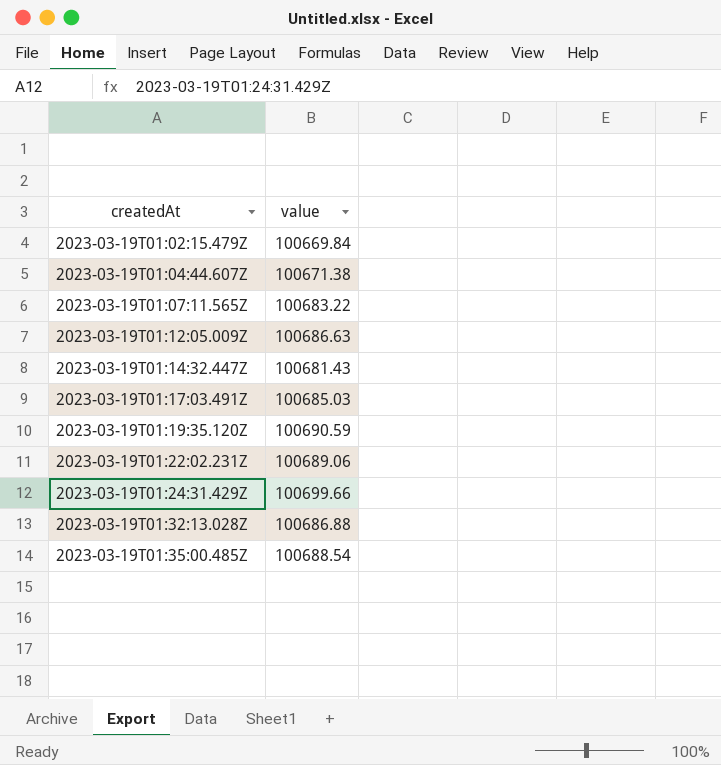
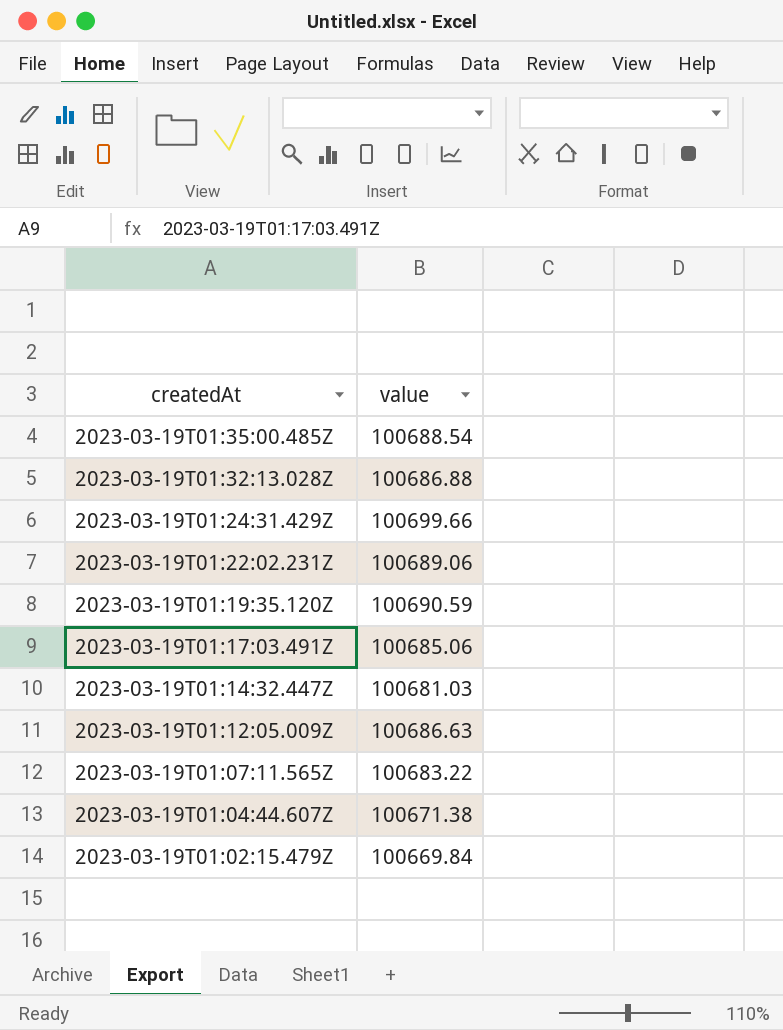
row order: createdAt ascending -> createdAt descending
2023-03-19T01:17:03.491Z | value: 100685.03 -> 100685.06
2023-03-19T01:14:32.447Z | value: 100681.43 -> 100681.03

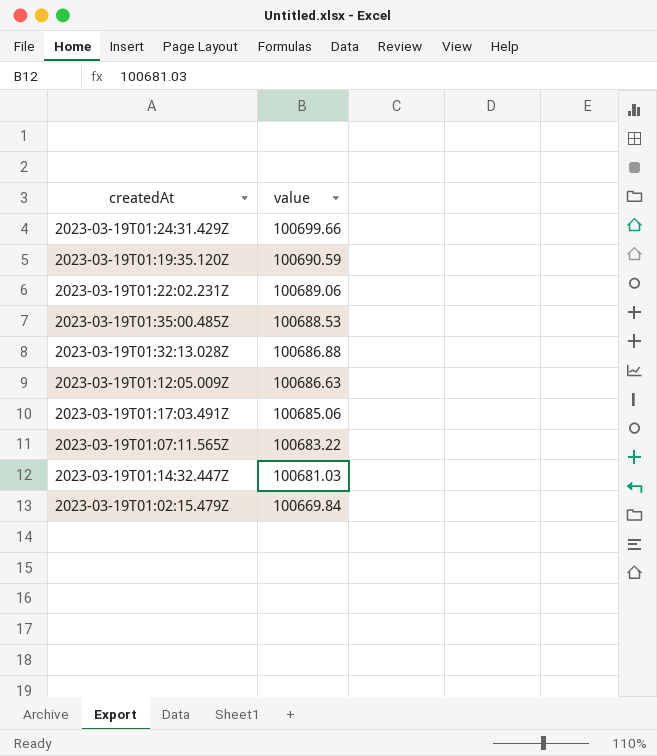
row order: createdAt descending -> value descending
row 2023-03-19T01:04:44.607Z: 100671.38 -> none
2023-03-19T01:35:00.485Z | value: 100688.54 -> 100688.53

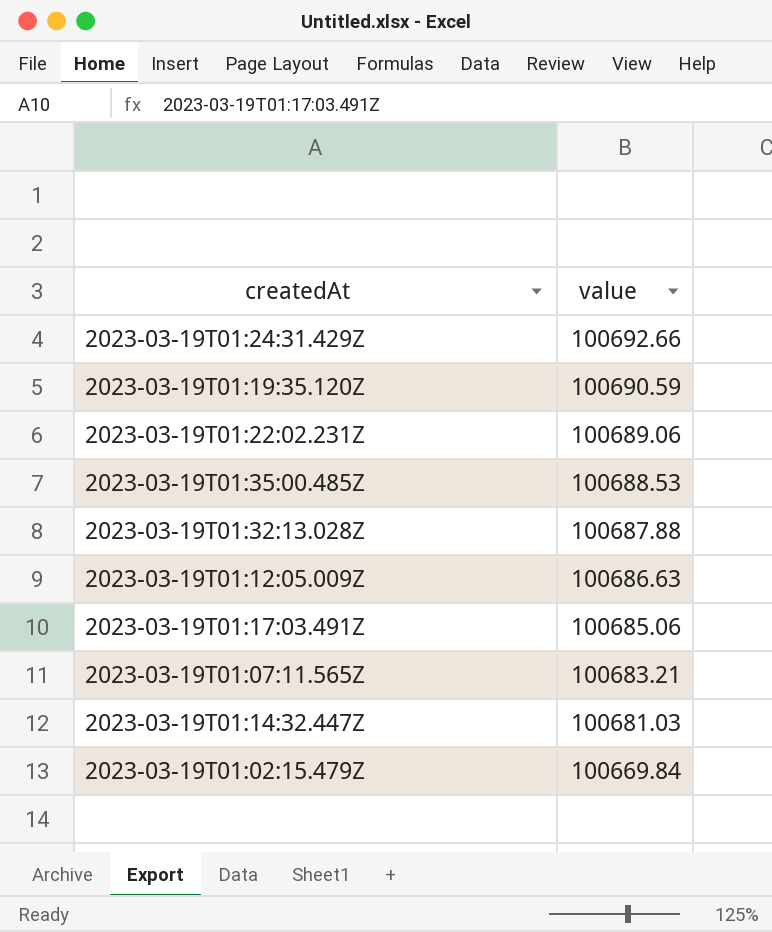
2023-03-19T01:24:31.429Z | value: 100699.66 -> 100692.66
2023-03-19T01:32:13.028Z | value: 100686.88 -> 100687.88
2023-03-19T01:07:11.565Z | value: 100683.22 -> 100683.21

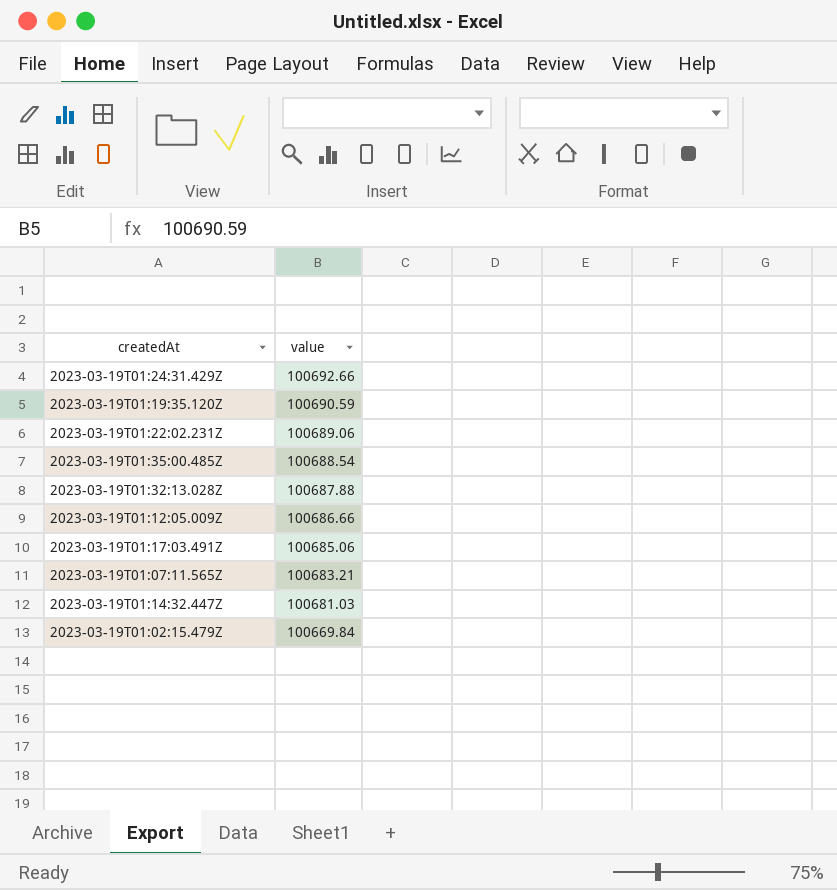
2023-03-19T01:35:00.485Z | value: 100688.53 -> 100688.54
2023-03-19T01:12:05.009Z | value: 100686.63 -> 100686.66

